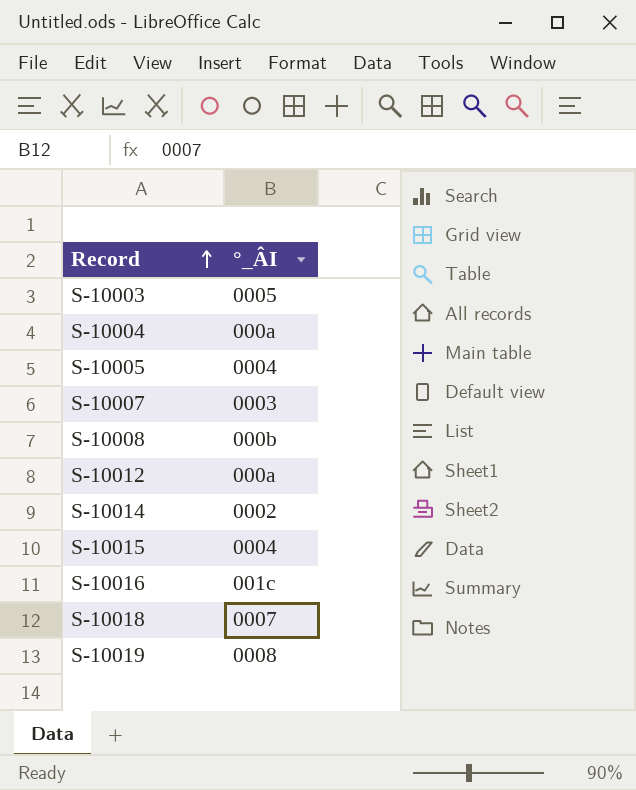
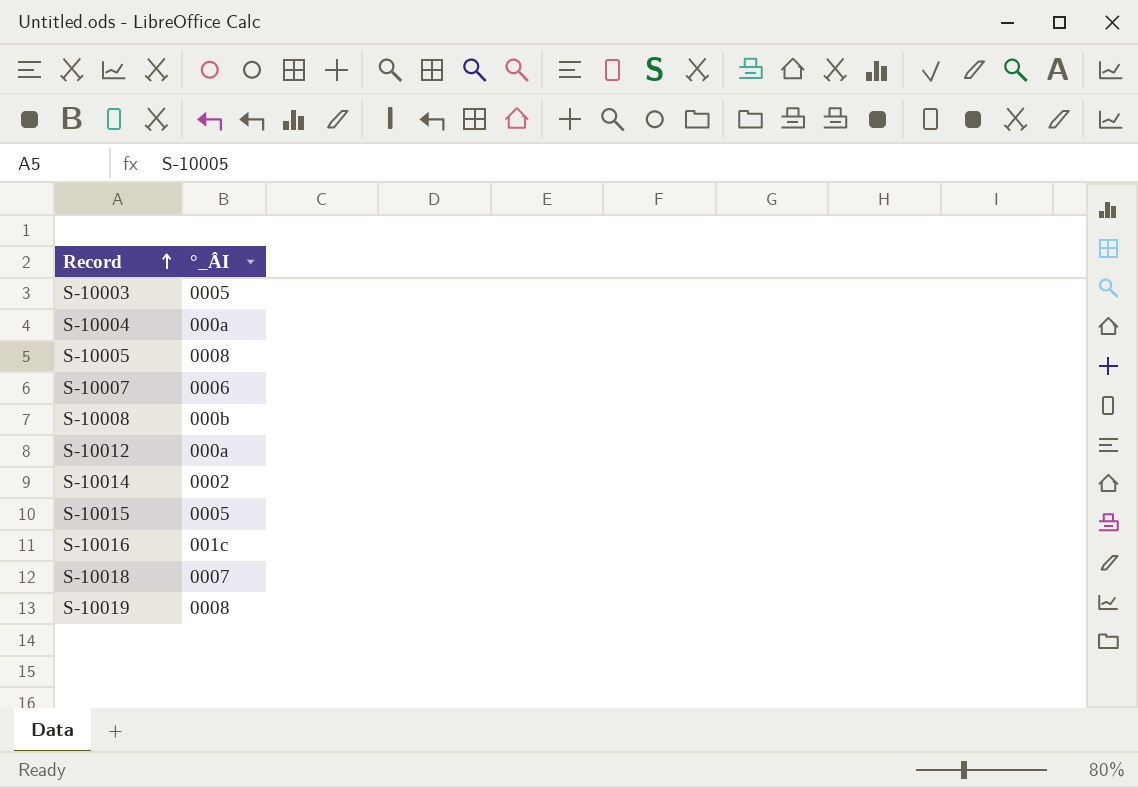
S-10005 | °_ÂI: 0004 -> 0008
S-10007 | °_ÂI: 0003 -> 0006
S-10015 | °_ÂI: 0004 -> 0005

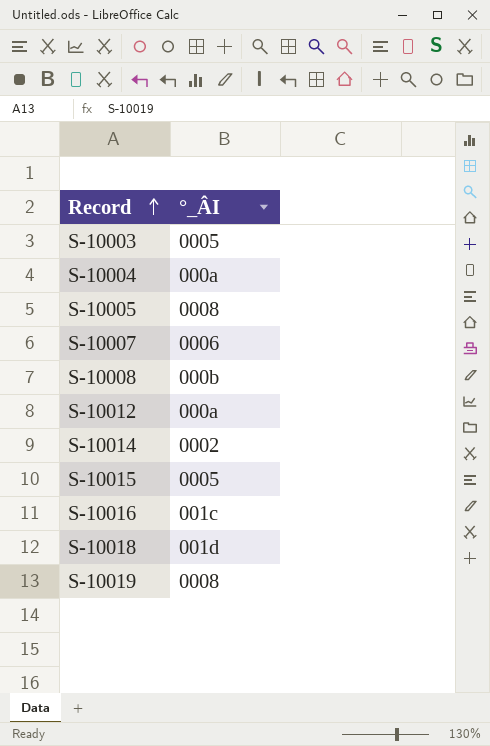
S-10018 | °_ÂI: 0007 -> 001d

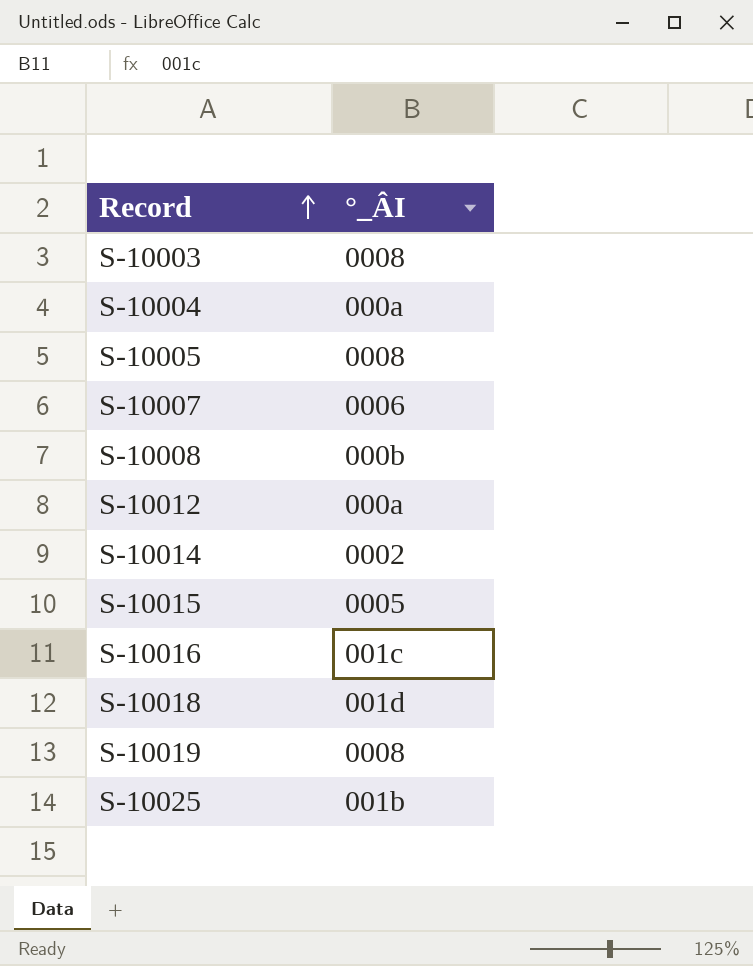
S-10003 | °_ÂI: 0005 -> 0008
row S-10025: none -> 001b

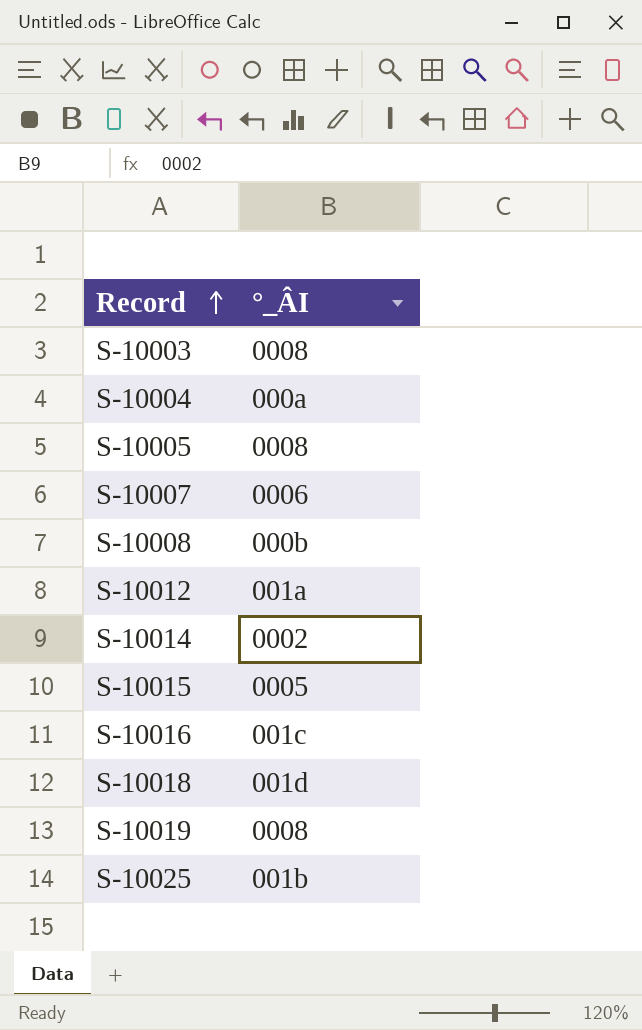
S-10012 | °_ÂI: 000a -> 001a

